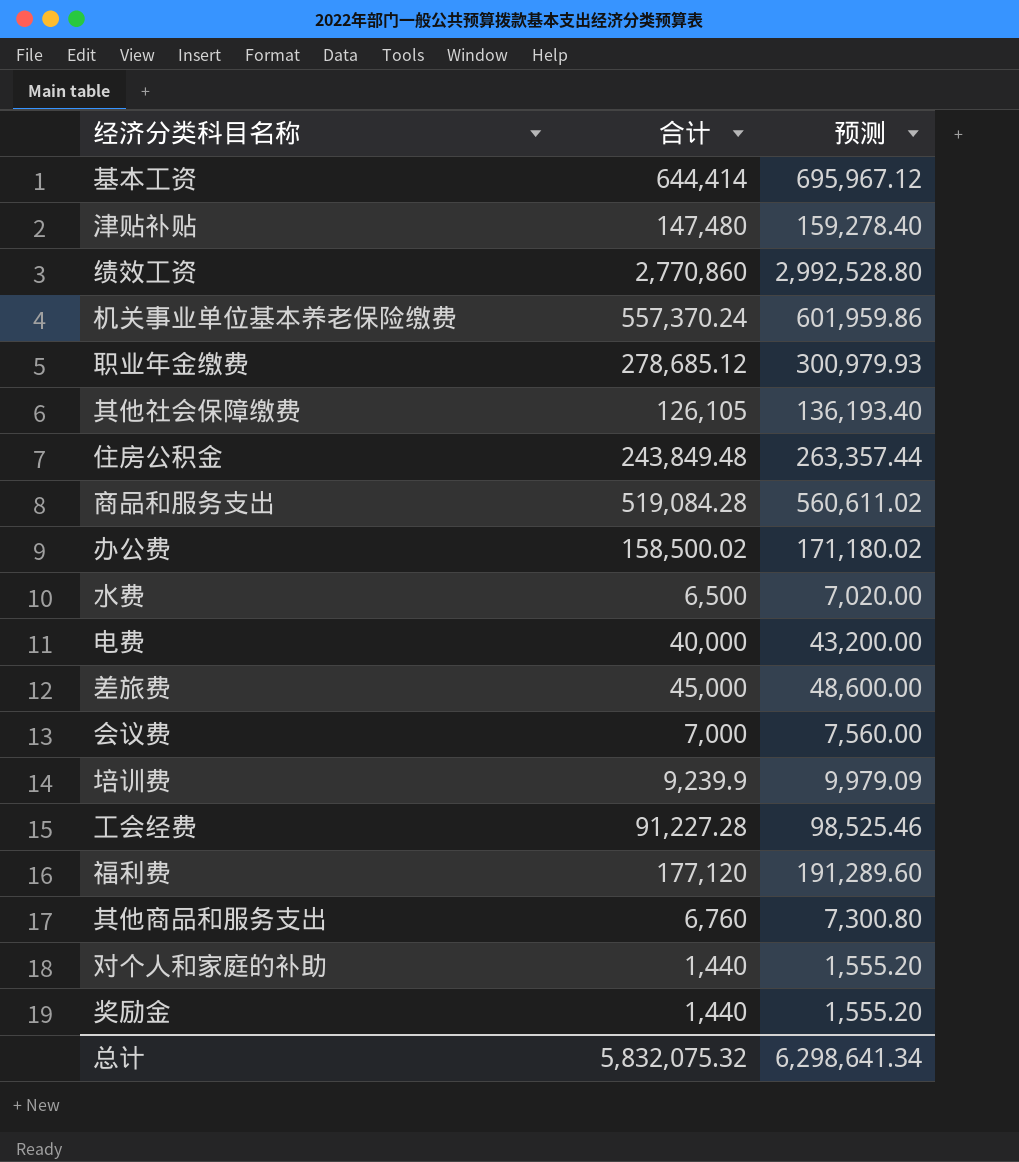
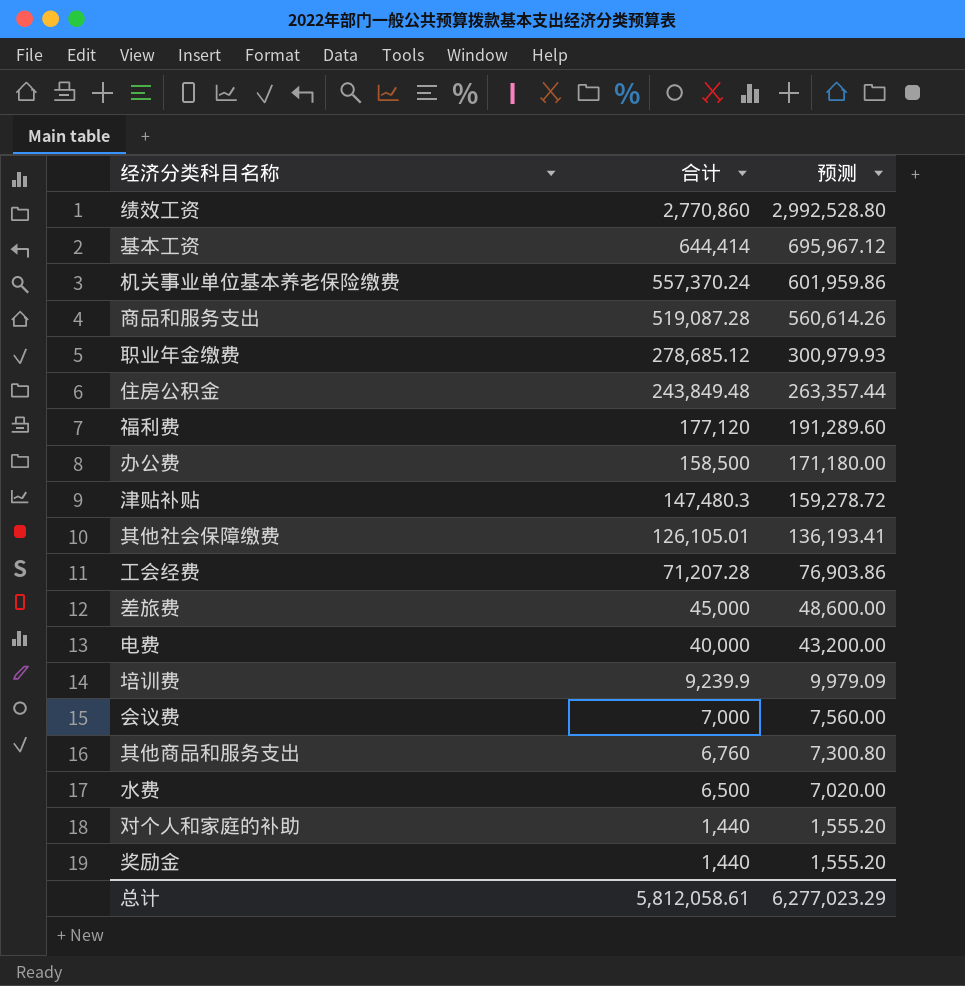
row order: none -> 合计 descending
商品和服务支出 | 合计: 519,084.28 -> 519,087.28
商品和服务支出 | 预测: 560,611.02 -> 560,614.26
办公费 | 合计: 158,500.02 -> 158,500
办公费 | 预测: 171,180.02 -> 171,180.00
津贴补贴 | 合计: 147,480 -> 147,480.3
津贴补贴 | 预测: 159,278.40 -> 159,278.72
其他社会保障缴费 | 合计: 126,105 -> 126,105.01
其他社会保障缴费 | 预测: 136,193.40 -> 136,193.41
工会经费 | 合计: 91,227.28 -> 71,207.28
工会经费 | 预测: 98,525.46 -> 76,903.86
总计 | 合计: 5,832,075.32 -> 5,812,058.61
总计 | 预测: 6,298,641.34 -> 6,277,023.29

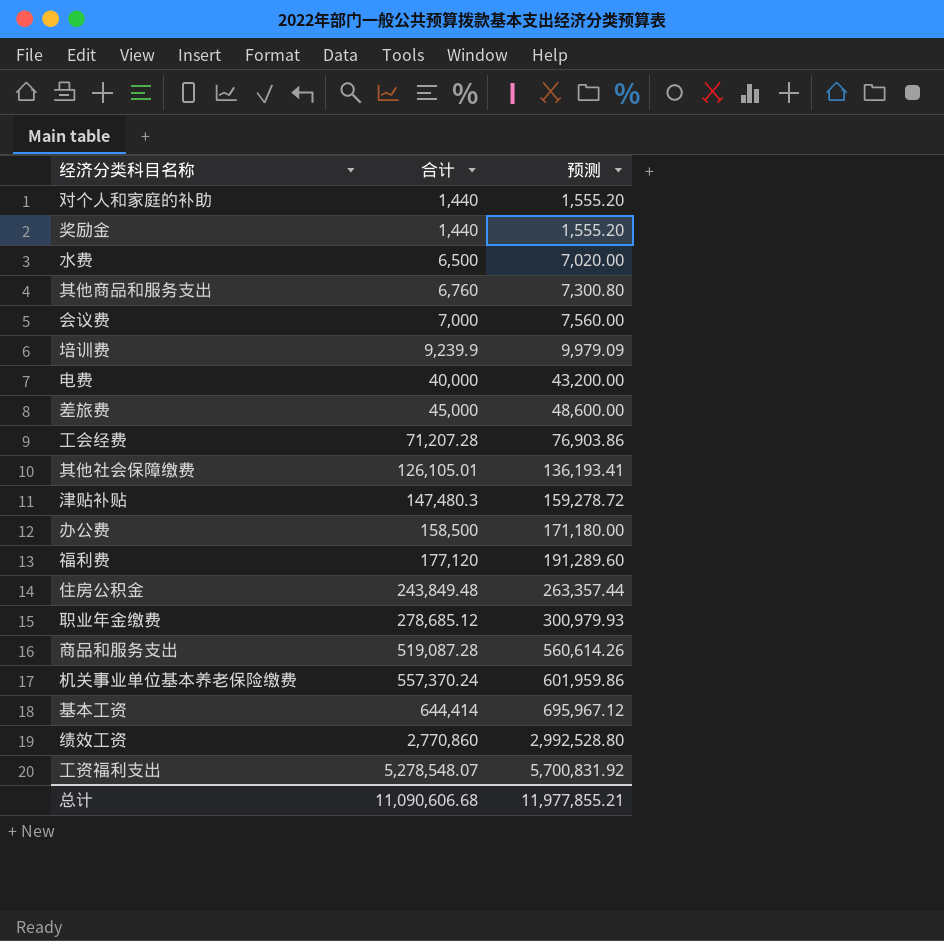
row order: 合计 descending -> 合计 ascending
row 工资福利支出: none -> 5,278,548.07 | 5,700,831.92
总计 | 合计: 5,812,058.61 -> 11,090,606.68
总计 | 预测: 6,277,023.29 -> 11,977,855.21

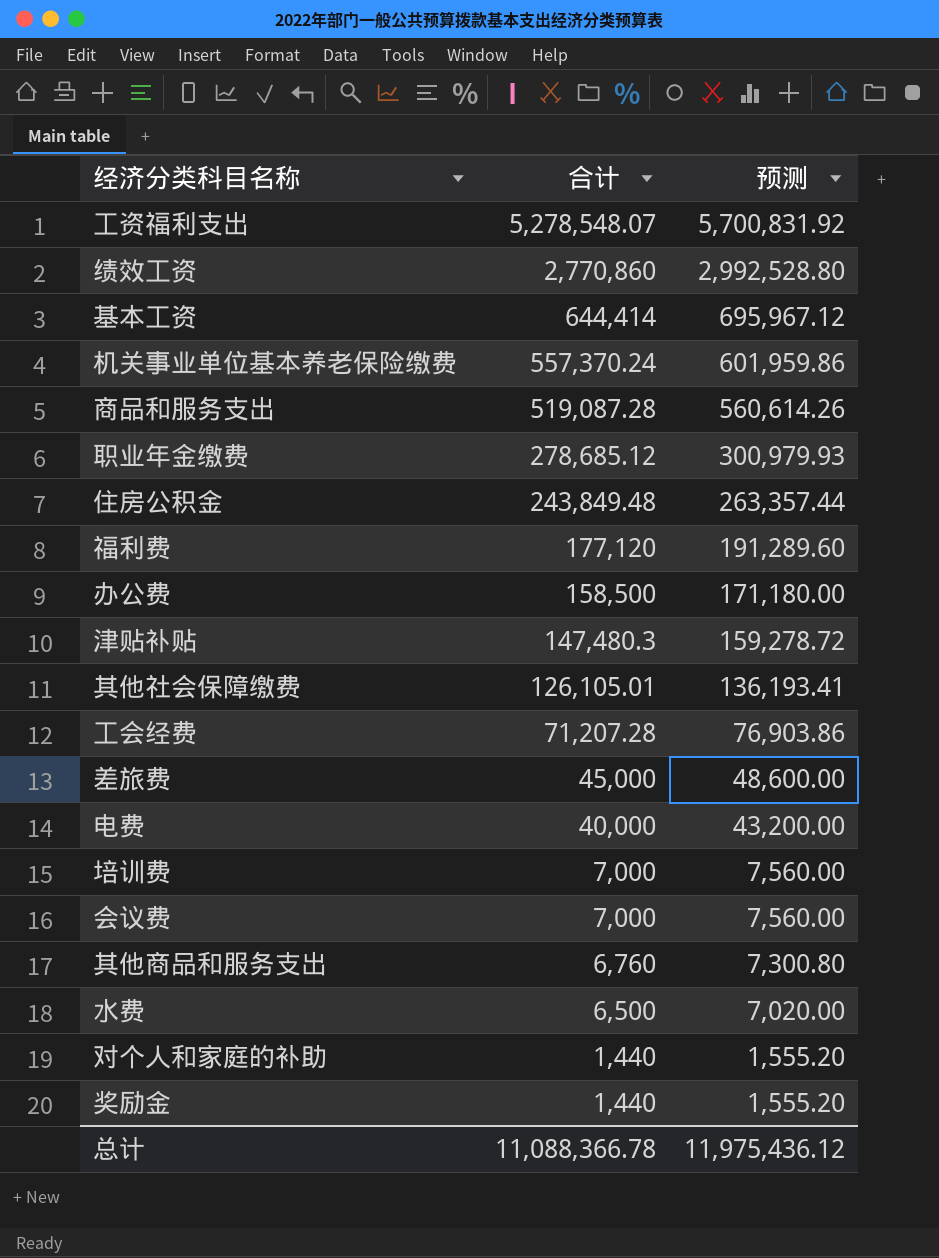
row order: 合计 ascending -> 合计 descending
培训费 | 合计: 9,239.9 -> 7,000
培训费 | 预测: 9,979.09 -> 7,560.00
总计 | 合计: 11,090,606.68 -> 11,088,366.78
总计 | 预测: 11,977,855.21 -> 11,975,436.12

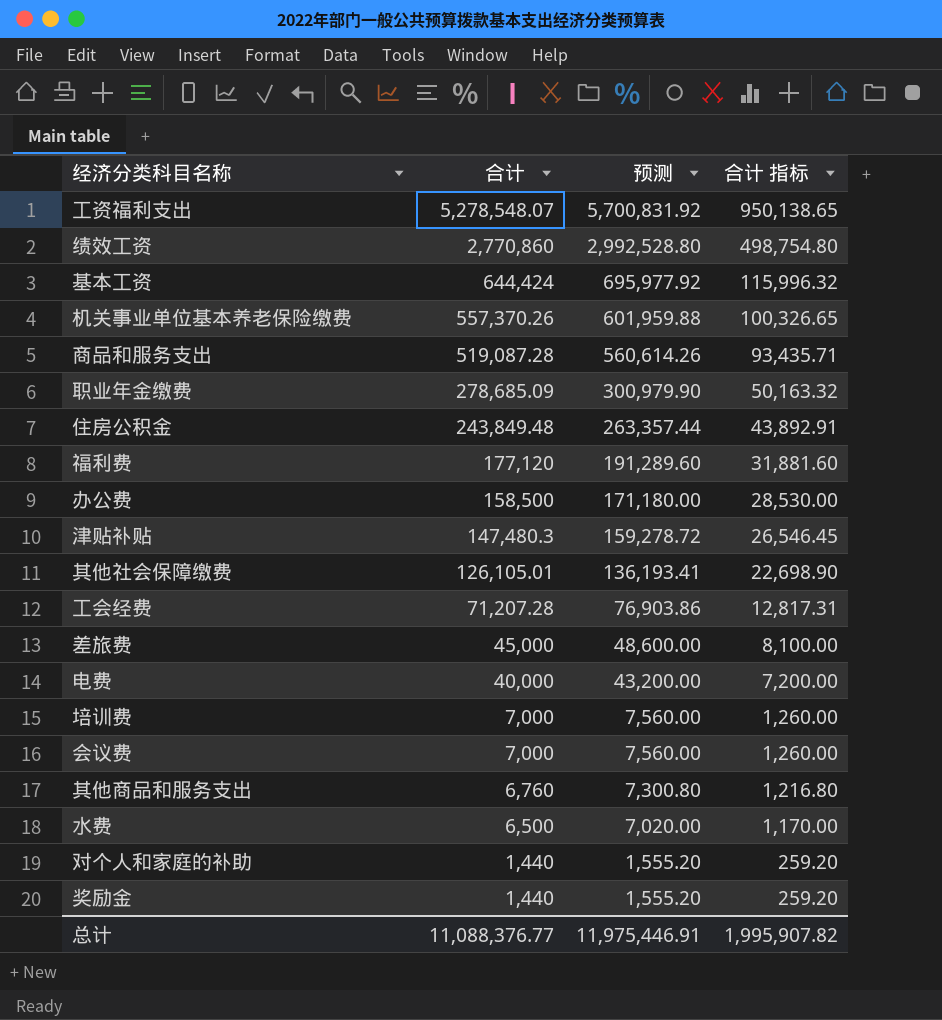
column 合计 指标 | formula: none -> [合计] * 0.18
基本工资 | 合计: 644,414 -> 644,424
基本工资 | 预测: 695,967.12 -> 695,977.92
机关事业单位基本养老保险缴费 | 合计: 557,370.24 -> 557,370.26
机关事业单位基本养老保险缴费 | 预测: 601,959.86 -> 601,959.88
职业年金缴费 | 合计: 278,685.12 -> 278,685.09
职业年金缴费 | 预测: 300,979.93 -> 300,979.90
总计 | 合计: 11,088,366.78 -> 11,088,376.77
总计 | 预测: 11,975,436.12 -> 11,975,446.91

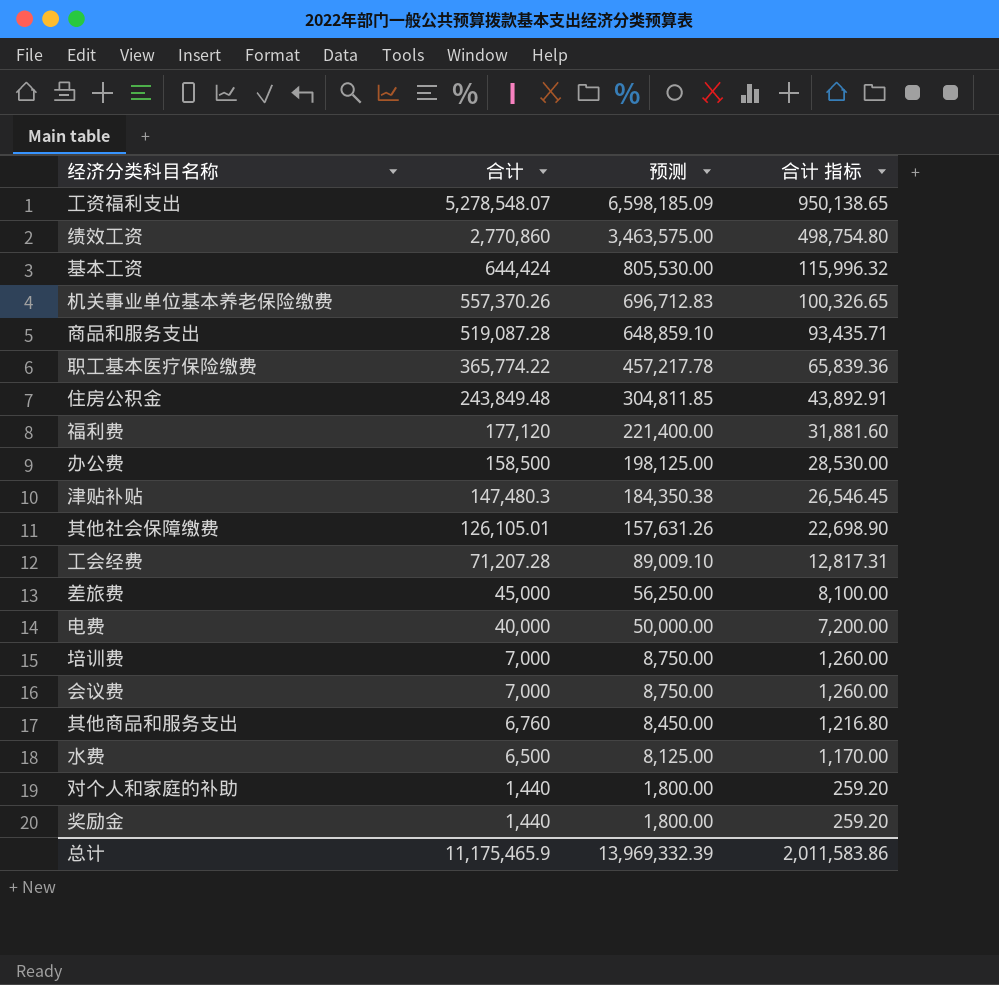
column 预测 | formula: [合计] * 1.08 -> [合计] * 1.25
row 职业年金缴费: 278,685.09 | 300,979.90 | 50,163.32 -> none
row 职工基本医疗保险缴费: none -> 365,774.22 | 457,217.78 | 65,839.36
总计 | 合计: 11,088,376.77 -> 11,175,465.9
总计 | 预测: 11,975,446.91 -> 13,969,332.39
总计 | 合计 指标: 1,995,907.82 -> 2,011,583.86

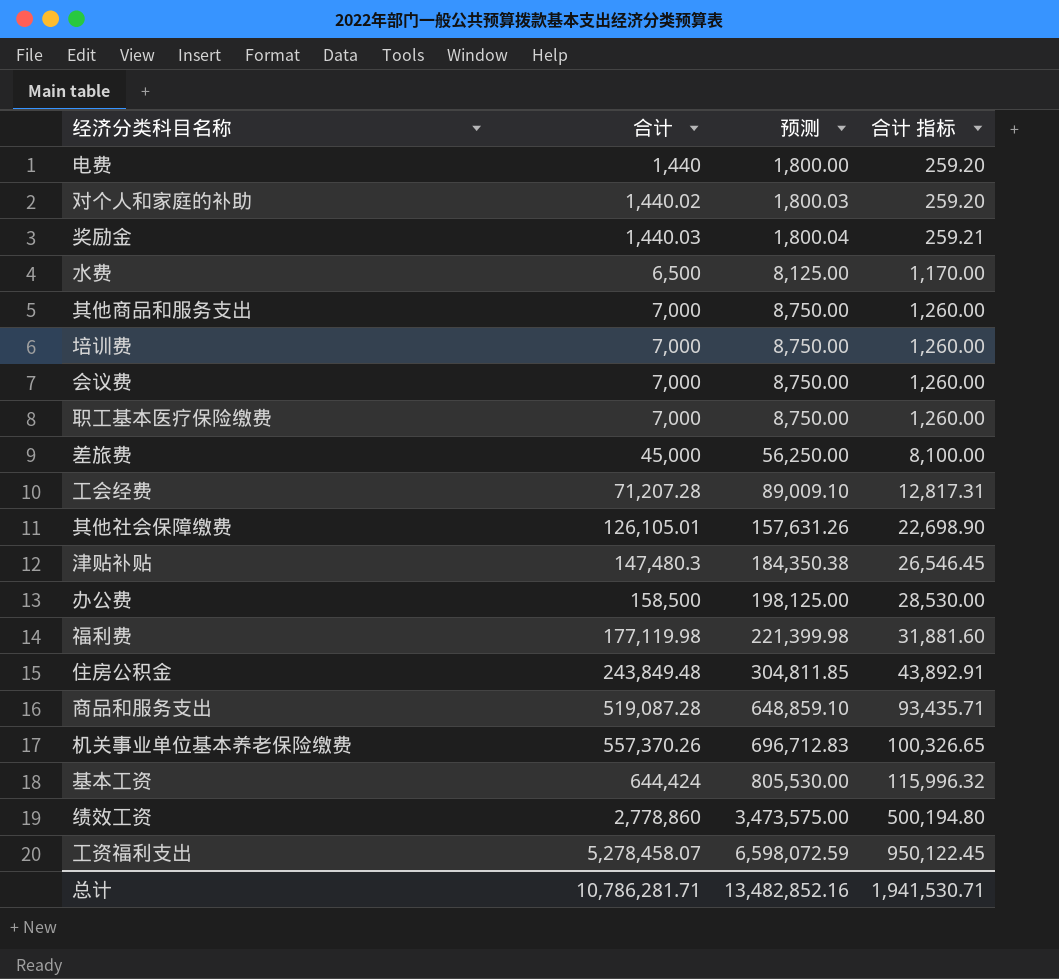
row order: 合计 descending -> 合计 ascending
电费 | 合计: 40,000 -> 1,440
电费 | 预测: 50,000.00 -> 1,800.00
电费 | 合计 指标: 7,200.00 -> 259.20
对个人和家庭的补助 | 合计: 1,440 -> 1,440.02
对个人和家庭的补助 | 预测: 1,800.00 -> 1,800.03
奖励金 | 合计: 1,440 -> 1,440.03
奖励金 | 预测: 1,800.00 -> 1,800.04
奖励金 | 合计 指标: 259.20 -> 259.21
其他商品和服务支出 | 合计: 6,760 -> 7,000
其他商品和服务支出 | 预测: 8,450.00 -> 8,750.00
其他商品和服务支出 | 合计 指标: 1,216.80 -> 1,260.00
职工基本医疗保险缴费 | 合计: 365,774.22 -> 7,000
职工基本医疗保险缴费 | 预测: 457,217.78 -> 8,750.00
职工基本医疗保险缴费 | 合计 指标: 65,839.36 -> 1,260.00
福利费 | 合计: 177,120 -> 177,119.98
福利费 | 预测: 221,400.00 -> 221,399.98
绩效工资 | 合计: 2,770,860 -> 2,778,860
绩效工资 | 预测: 3,463,575.00 -> 3,473,575.00
绩效工资 | 合计 指标: 498,754.80 -> 500,194.80
工资福利支出 | 合计: 5,278,548.07 -> 5,278,458.07
工资福利支出 | 预测: 6,598,185.09 -> 6,598,072.59
工资福利支出 | 合计 指标: 950,138.65 -> 950,122.45
总计 | 合计: 11,175,465.9 -> 10,786,281.71
总计 | 预测: 13,969,332.39 -> 13,482,852.16
总计 | 合计 指标: 2,011,583.86 -> 1,941,530.71

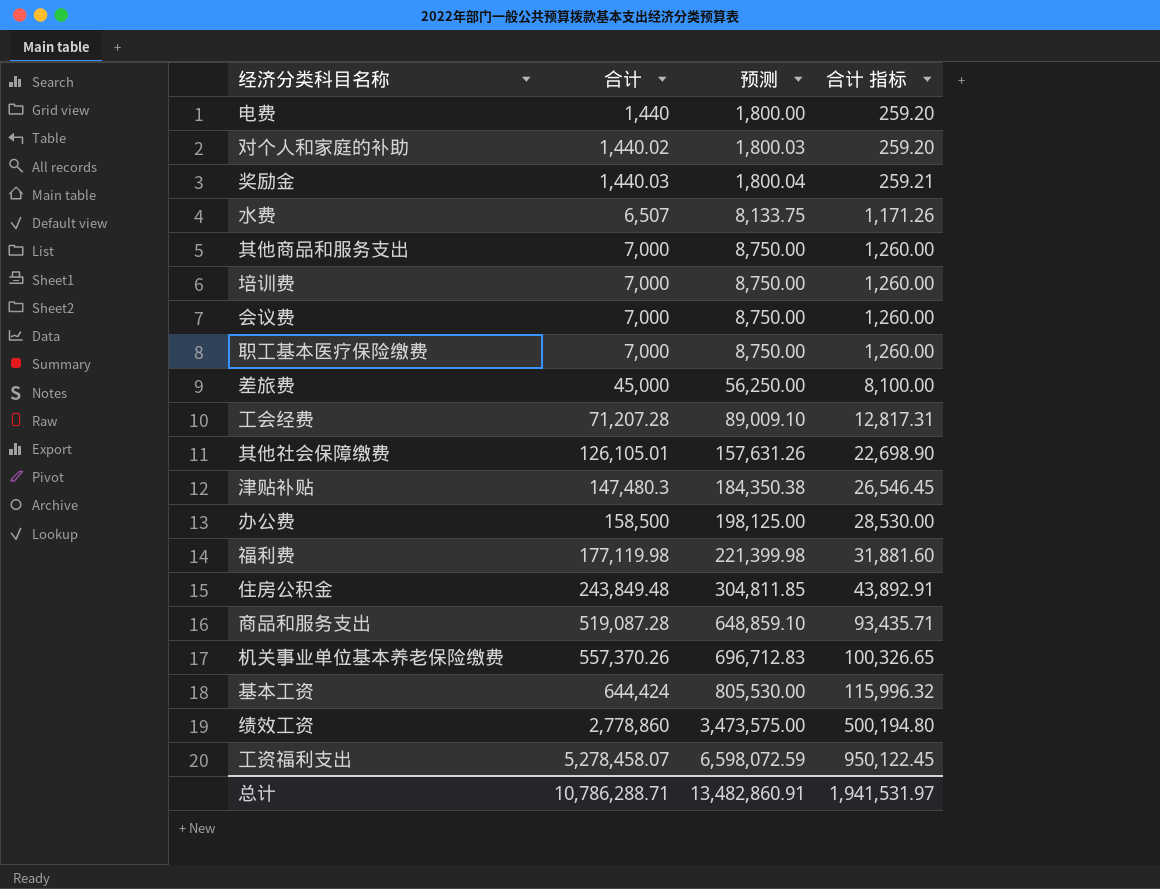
水费 | 合计: 6,500 -> 6,507
水费 | 预测: 8,125.00 -> 8,133.75
水费 | 合计 指标: 1,170.00 -> 1,171.26
总计 | 合计: 10,786,281.71 -> 10,786,288.71
总计 | 预测: 13,482,852.16 -> 13,482,860.91
总计 | 合计 指标: 1,941,530.71 -> 1,941,531.97

